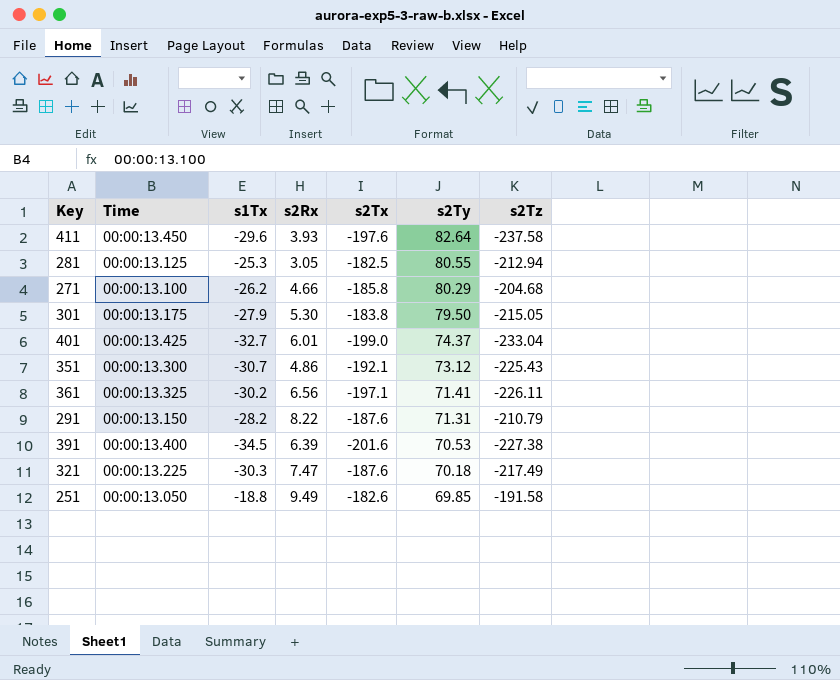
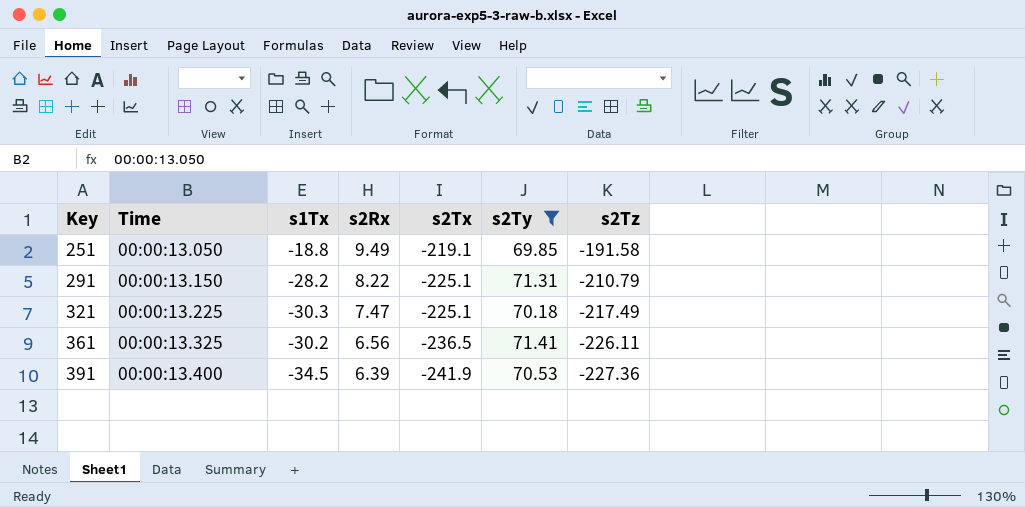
filter: none -> s2Ty <= 71.41
row order: s2Ty descending -> Key ascending
251 | s2Tx: -182.6 -> -219.1
291 | s2Tx: -187.6 -> -225.1
321 | s2Tx: -187.6 -> -225.1
361 | s2Tx: -197.1 -> -236.5
391 | s2Tx: -201.6 -> -241.9
391 | s2Tz: -227.38 -> -227.36

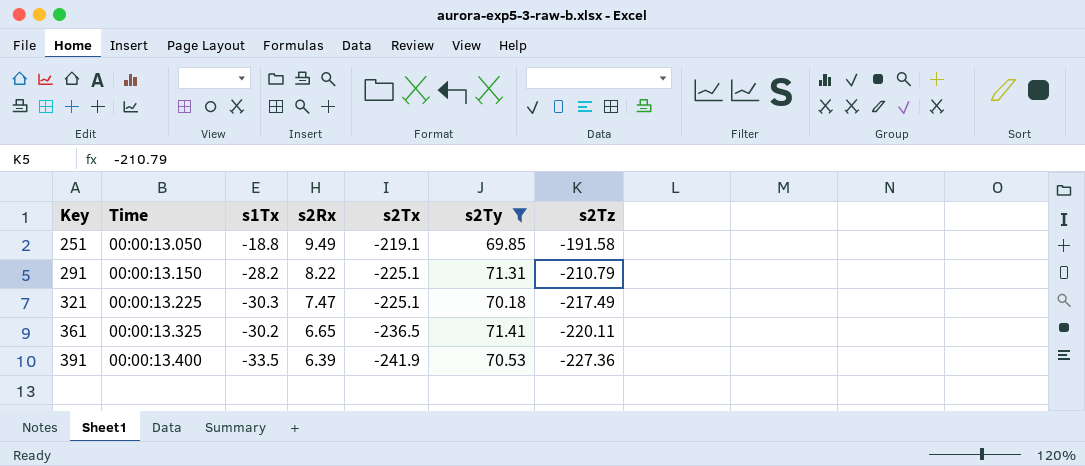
361 | s2Rx: 6.56 -> 6.65
361 | s2Tz: -226.11 -> -220.11
391 | s1Tx: -34.5 -> -33.5

